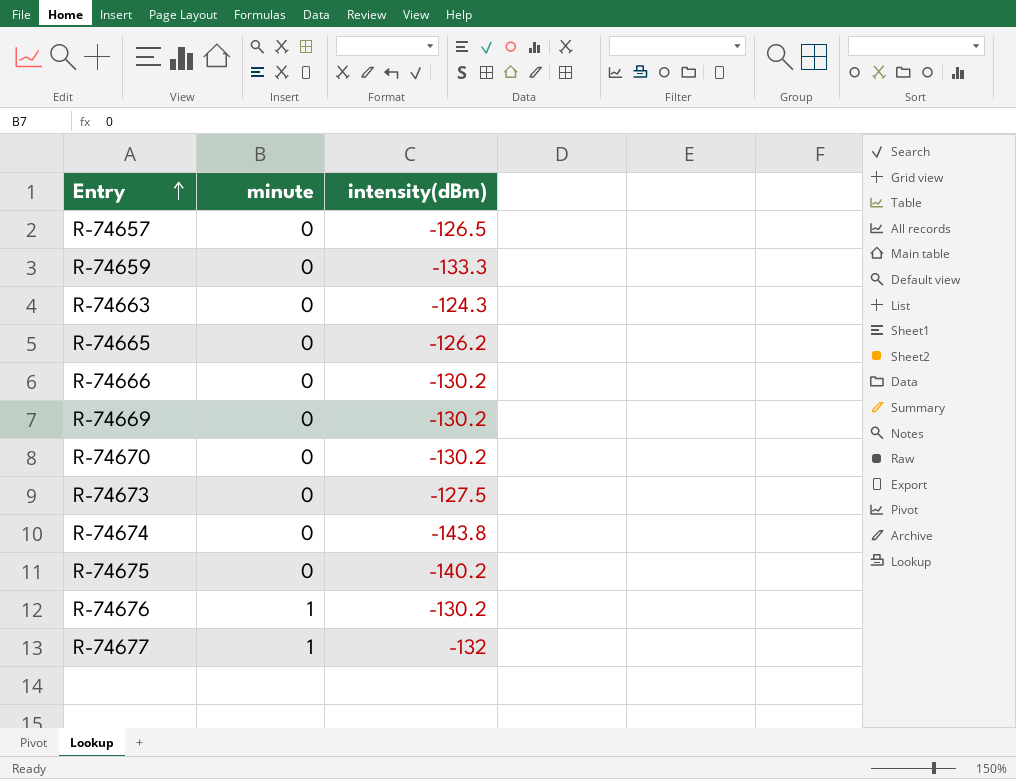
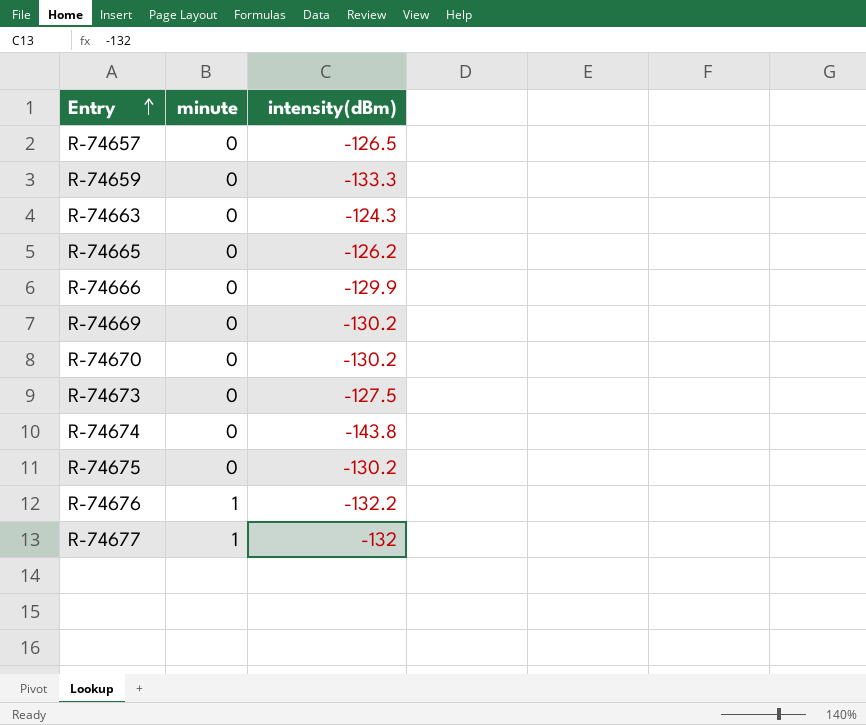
R-74666 | intensity(dBm): -130.2 -> -129.9
R-74675 | intensity(dBm): -140.2 -> -130.2
R-74676 | intensity(dBm): -130.2 -> -132.2

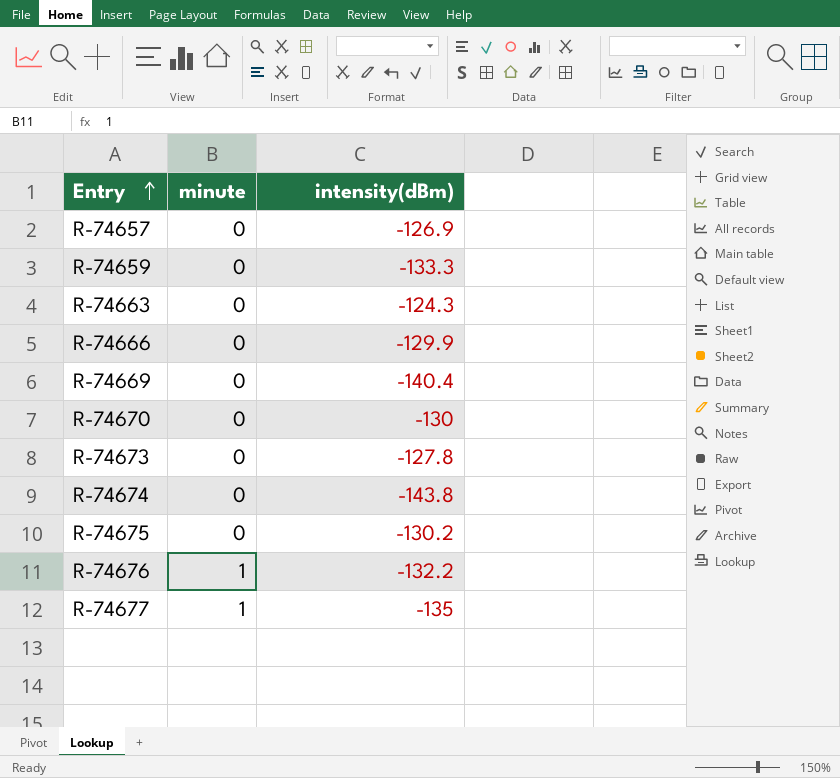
row R-74665: 0 | -126.2 -> none
R-74657 | intensity(dBm): -126.5 -> -126.9
R-74669 | intensity(dBm): -130.2 -> -140.4
R-74670 | intensity(dBm): -130.2 -> -130
R-74673 | intensity(dBm): -127.5 -> -127.8
R-74677 | intensity(dBm): -132 -> -135

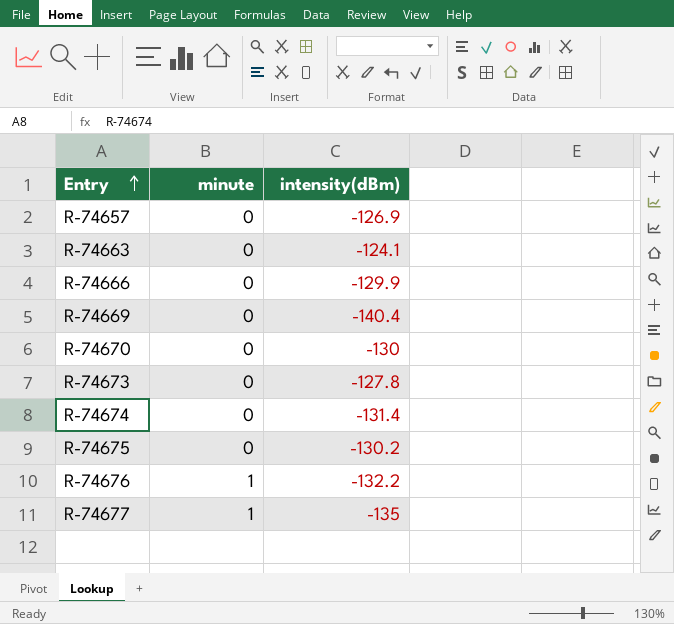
row R-74659: 0 | -133.3 -> none
R-74663 | intensity(dBm): -124.3 -> -124.1
R-74674 | intensity(dBm): -143.8 -> -131.4

